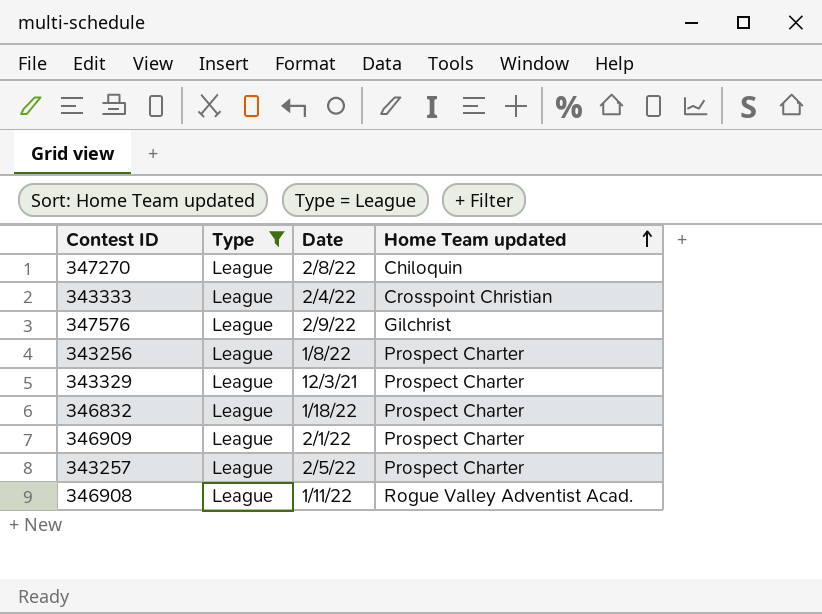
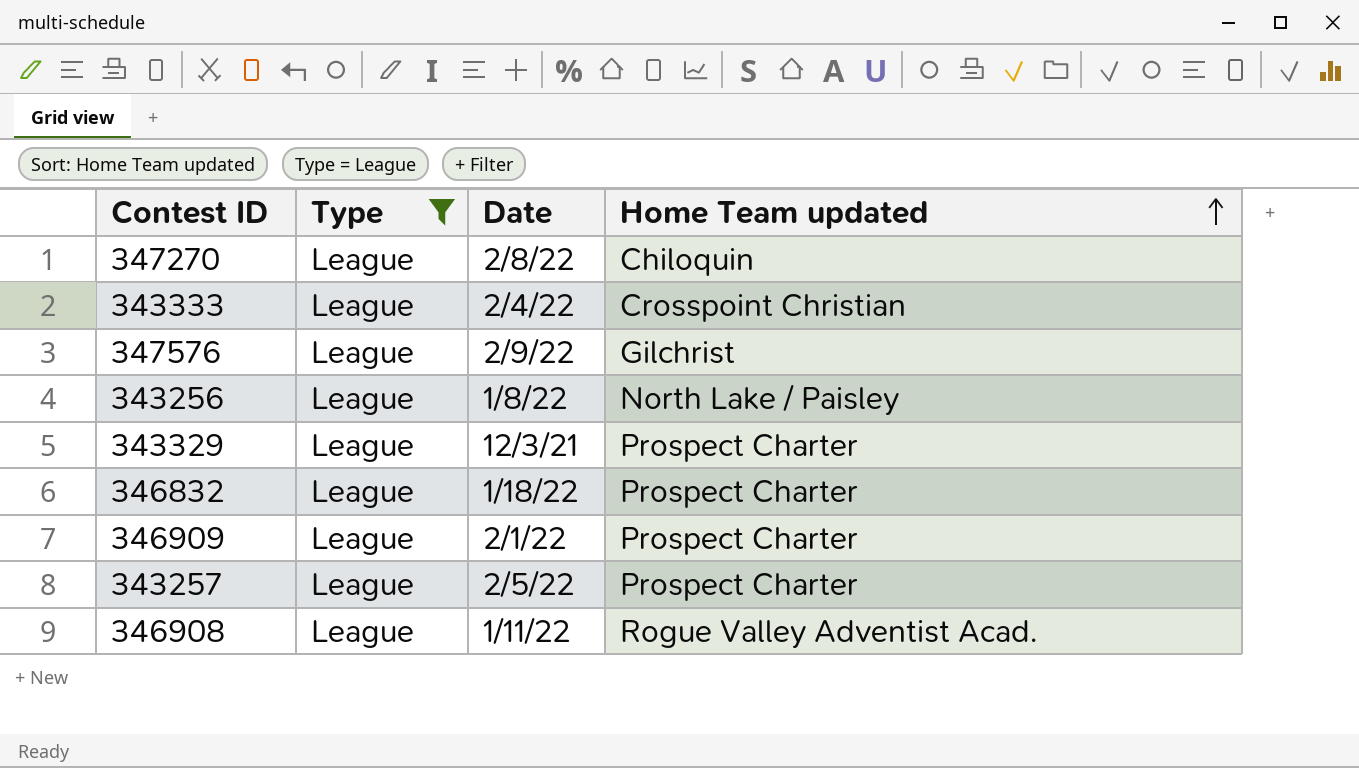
343256 | Home Team updated: Prospect Charter -> North Lake / Paisley

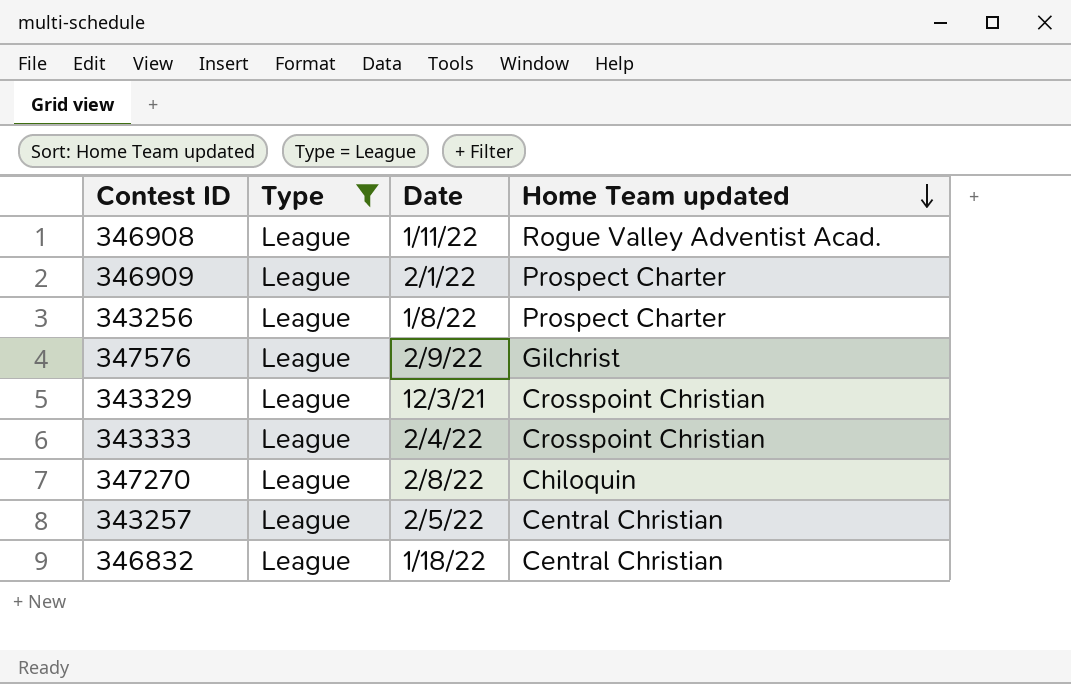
row order: Home Team updated ascending -> Home Team updated descending
343256 | Home Team updated: North Lake / Paisley -> Prospect Charter
343329 | Home Team updated: Prospect Charter -> Crosspoint Christian
343257 | Home Team updated: Prospect Charter -> Central Christian
346832 | Home Team updated: Prospect Charter -> Central Christian

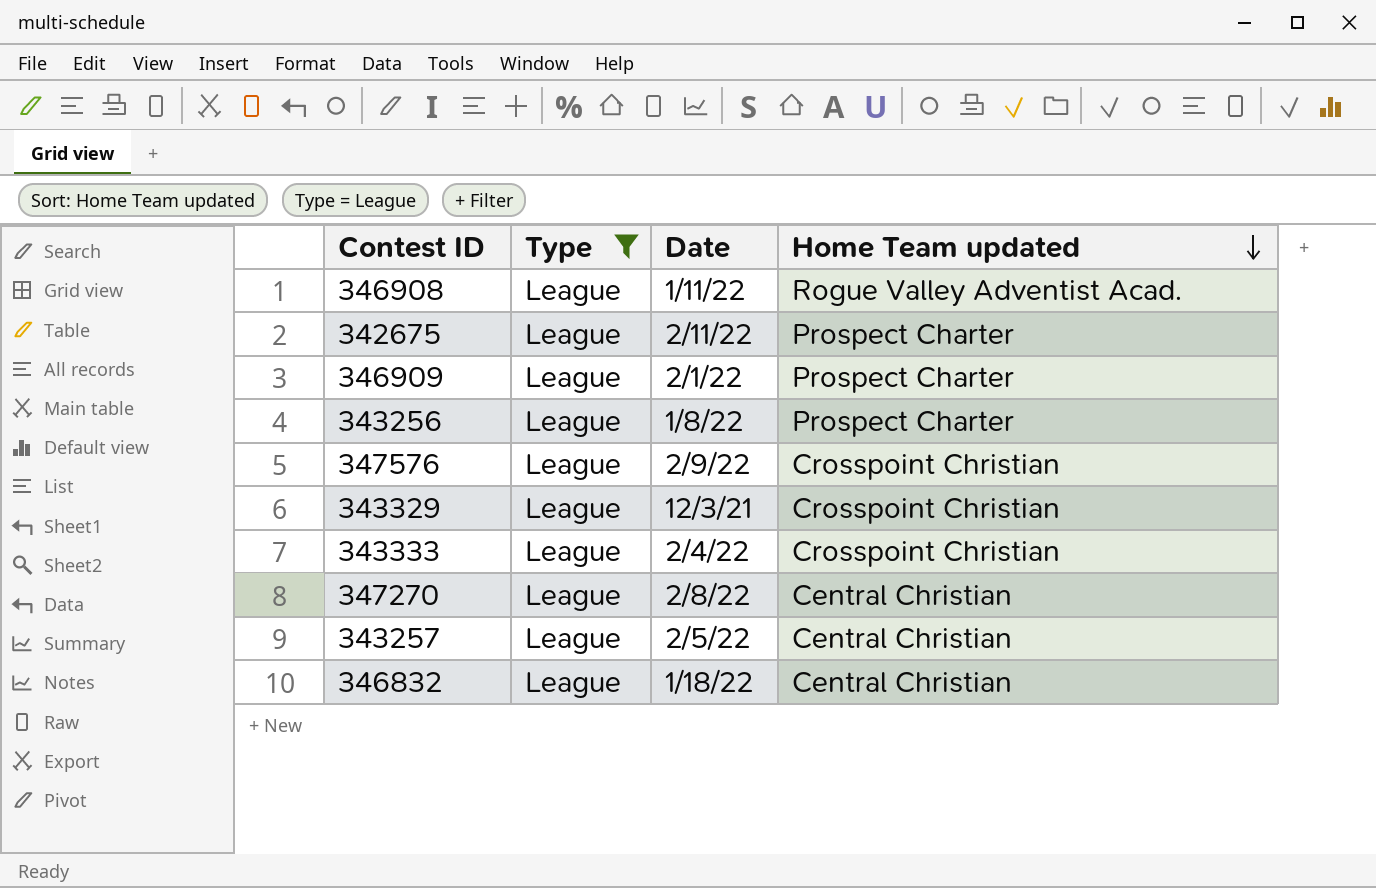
row 342675: none -> League | 2/11/22 | Prospect Charter
347576 | Home Team updated: Gilchrist -> Crosspoint Christian
347270 | Home Team updated: Chiloquin -> Central Christian

